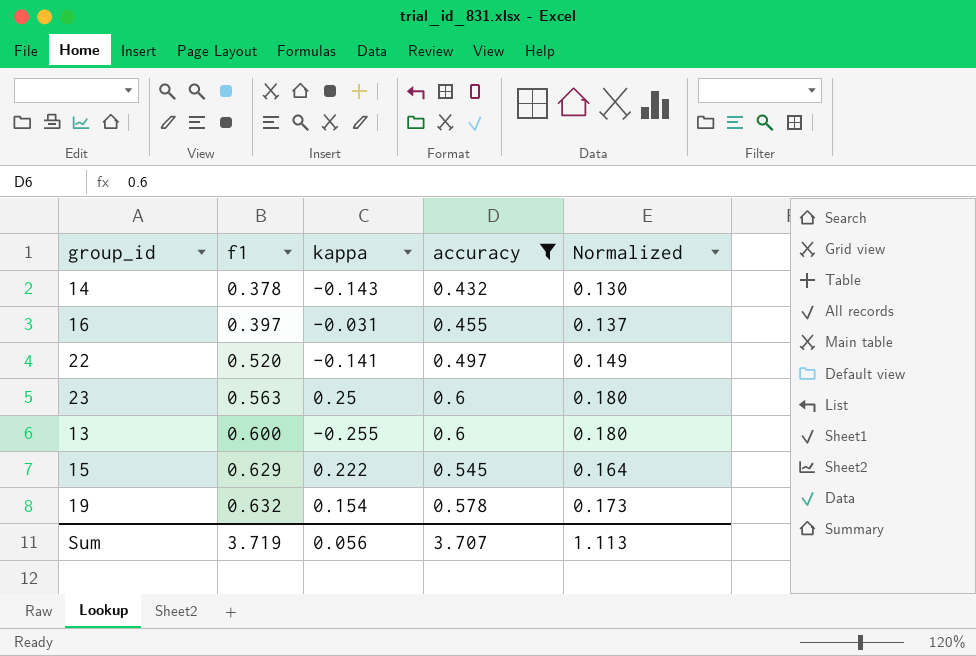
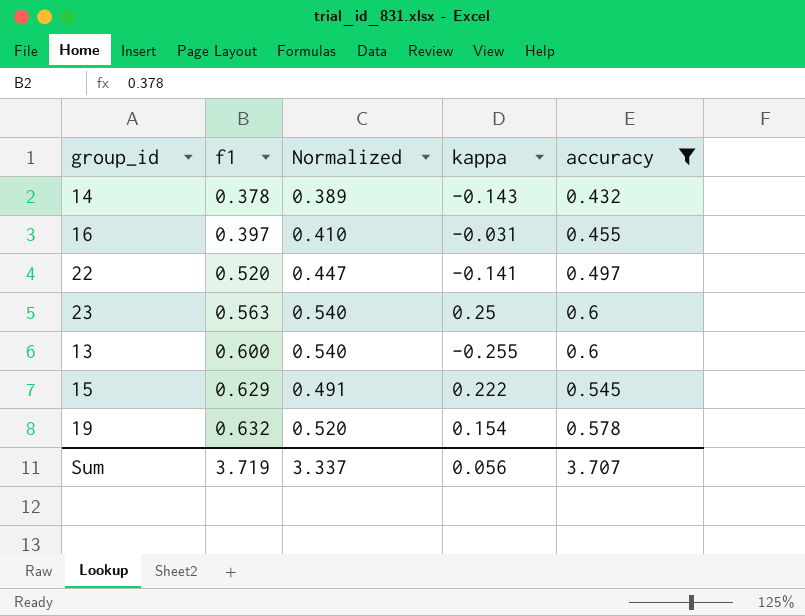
column Normalized | formula: [accuracy] * 0.3 -> [accuracy] * 0.9
column Normalized | position: 5 -> 3
Sum | Normalized: 1.113 -> 3.337

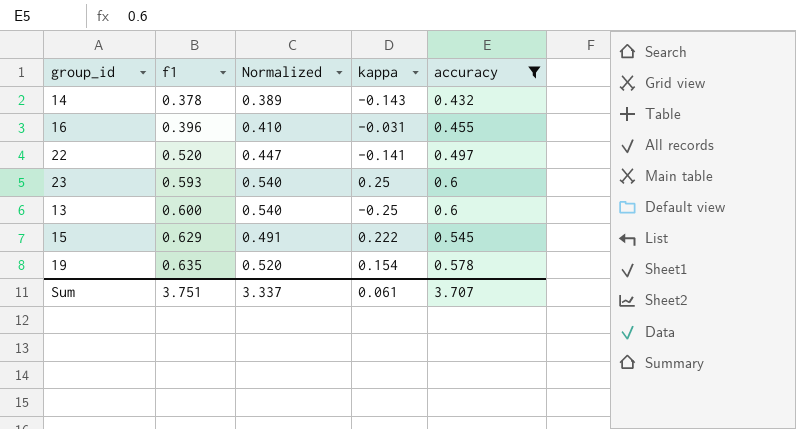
16 | f1: 0.397 -> 0.396
23 | f1: 0.563 -> 0.593
13 | kappa: -0.255 -> -0.25
19 | f1: 0.632 -> 0.635
Sum | f1: 3.719 -> 3.751
Sum | kappa: 0.056 -> 0.061

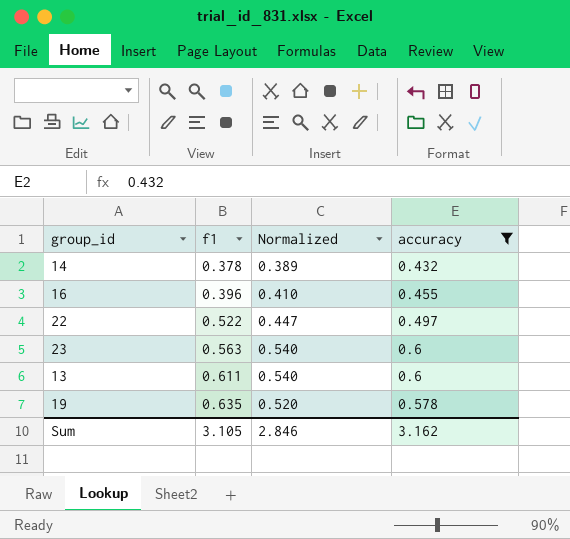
column kappa | position: 4 -> none
row 15: 0.629 | 0.491 | 0.222 | 0.545 -> none
22 | f1: 0.520 -> 0.522
23 | f1: 0.593 -> 0.563
13 | f1: 0.600 -> 0.611
Sum | f1: 3.751 -> 3.105
Sum | Normalized: 3.337 -> 2.846
Sum | accuracy: 3.707 -> 3.162

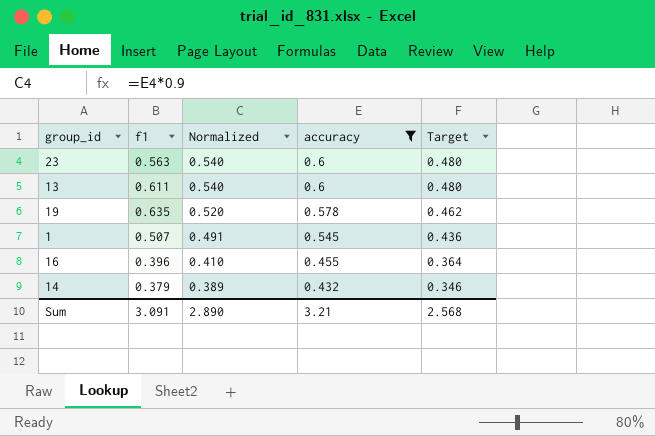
row order: f1 ascending -> Normalized descending
column Target | formula: none -> [accuracy] * 0.8
row 22: 0.522 | 0.447 | 0.497 -> none
row 1: none -> 0.507 | 0.491 | 0.545 | 0.436
14 | f1: 0.378 -> 0.379
Sum | f1: 3.105 -> 3.091
Sum | Normalized: 2.846 -> 2.890
Sum | accuracy: 3.162 -> 3.21

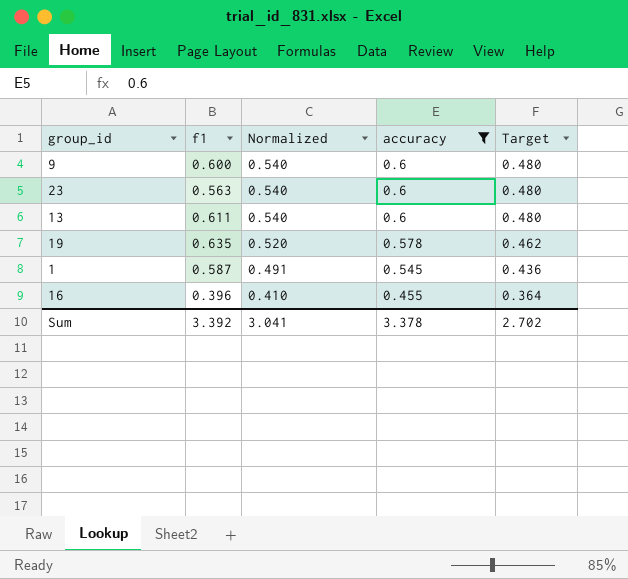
row 14: 0.379 | 0.389 | 0.432 | 0.346 -> none
row 9: none -> 0.600 | 0.540 | 0.6 | 0.480
1 | f1: 0.507 -> 0.587
Sum | f1: 3.091 -> 3.392
Sum | Normalized: 2.890 -> 3.041
Sum | accuracy: 3.21 -> 3.378
Sum | Target: 2.568 -> 2.702

